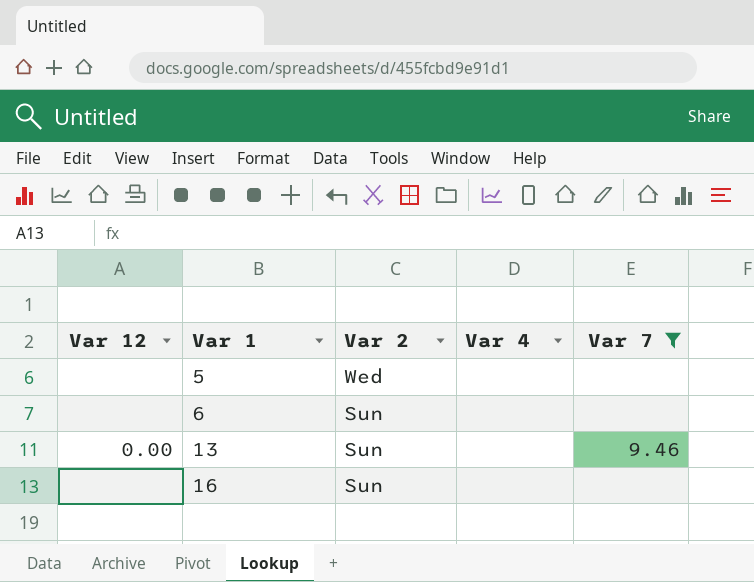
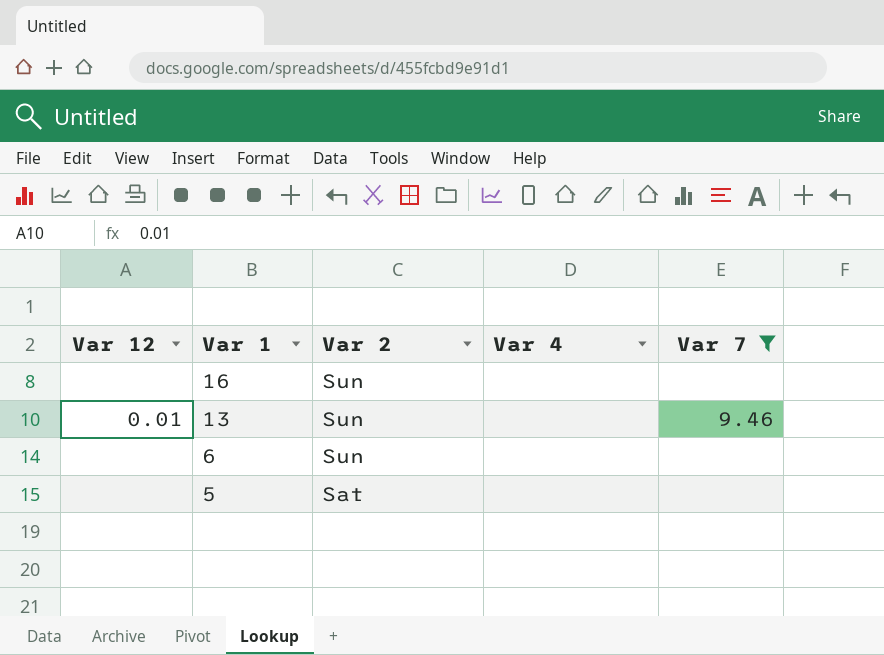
row order: Var 1 ascending -> Var 1 descending
13 | Var 12: 0.00 -> 0.01
5 | Var 2: Wed -> Sat

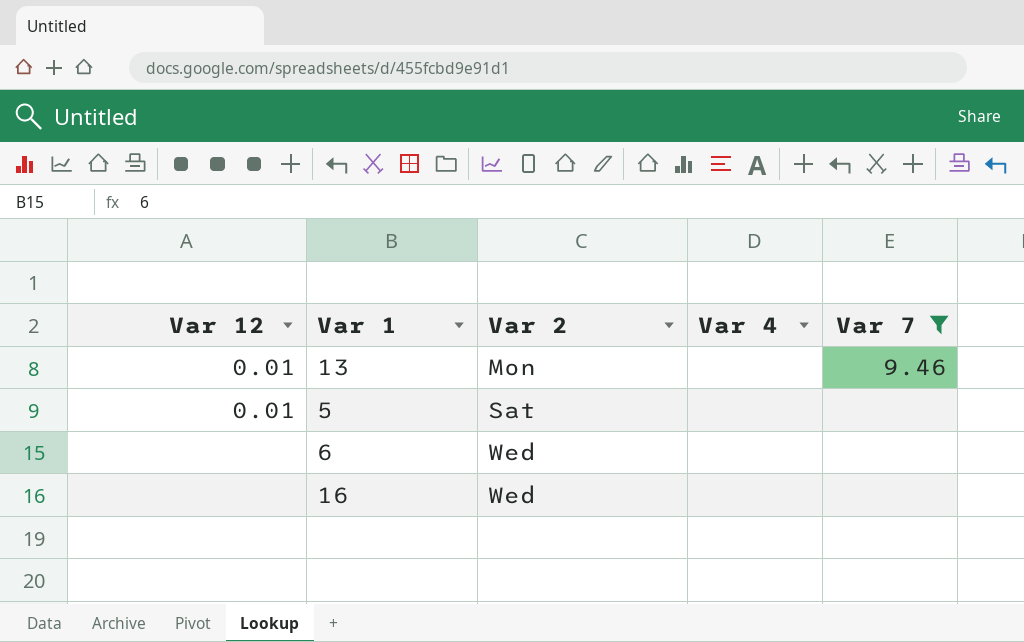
row order: Var 1 descending -> Var 2 ascending
13 | Var 2: Sun -> Mon
5 | Var 12: none -> 0.01
6 | Var 2: Sun -> Wed
16 | Var 2: Sun -> Wed

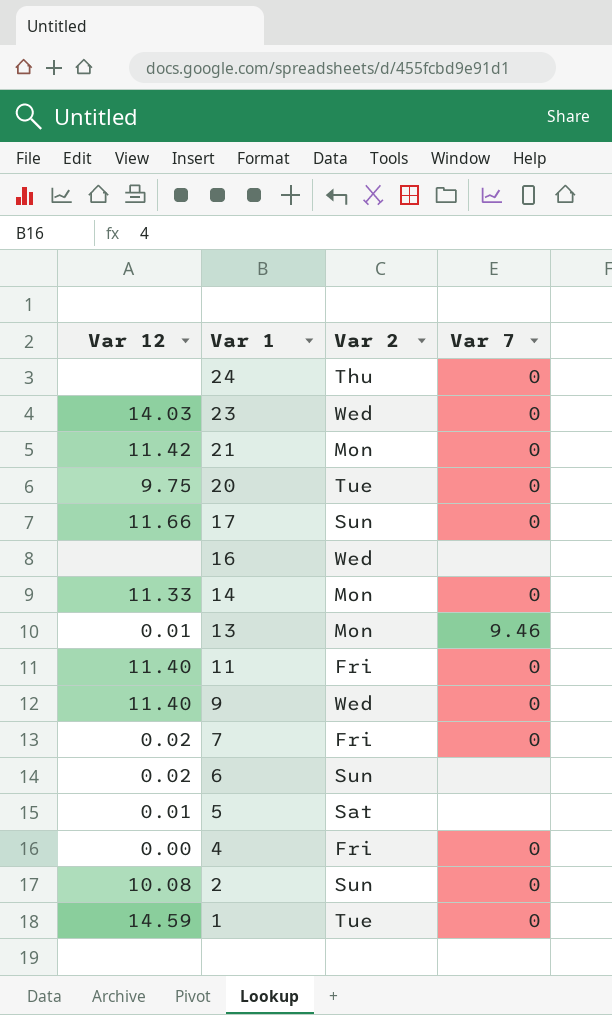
filter: Var 7 != 0 -> none
row order: Var 2 ascending -> Var 1 descending
column Var 4 | position: 4 -> none
6 | Var 12: none -> 0.02
6 | Var 2: Wed -> Sun

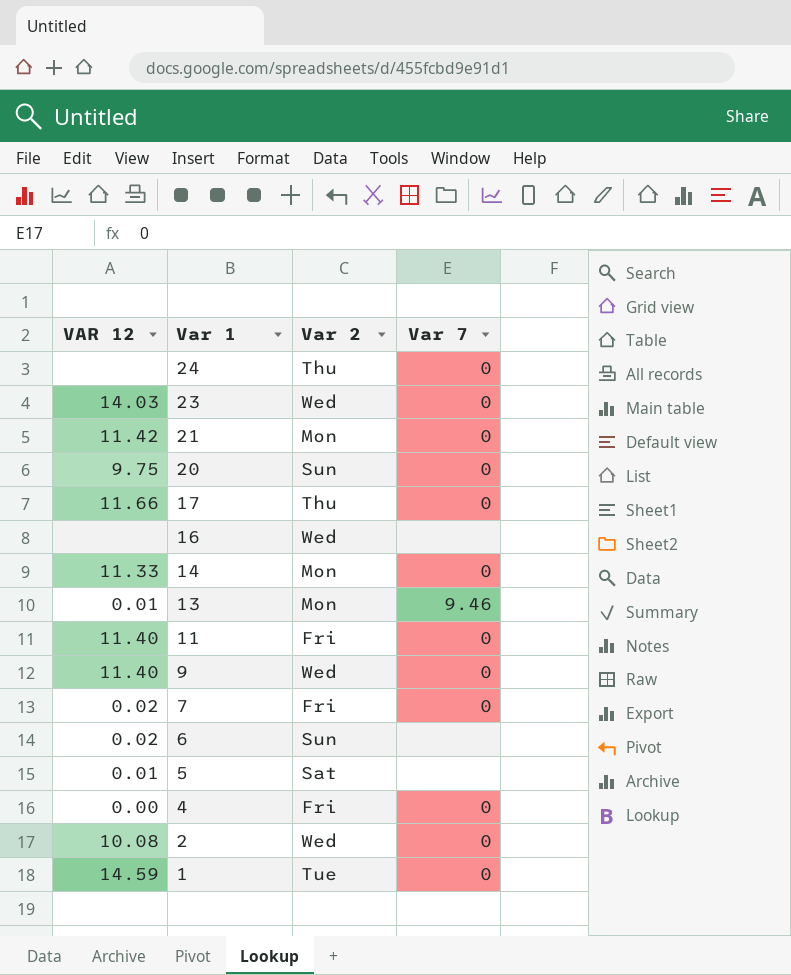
column name: Var 12 -> VAR 12
20 | Var 2: Tue -> Sun
17 | Var 2: Sun -> Thu
2 | Var 2: Sun -> Wed

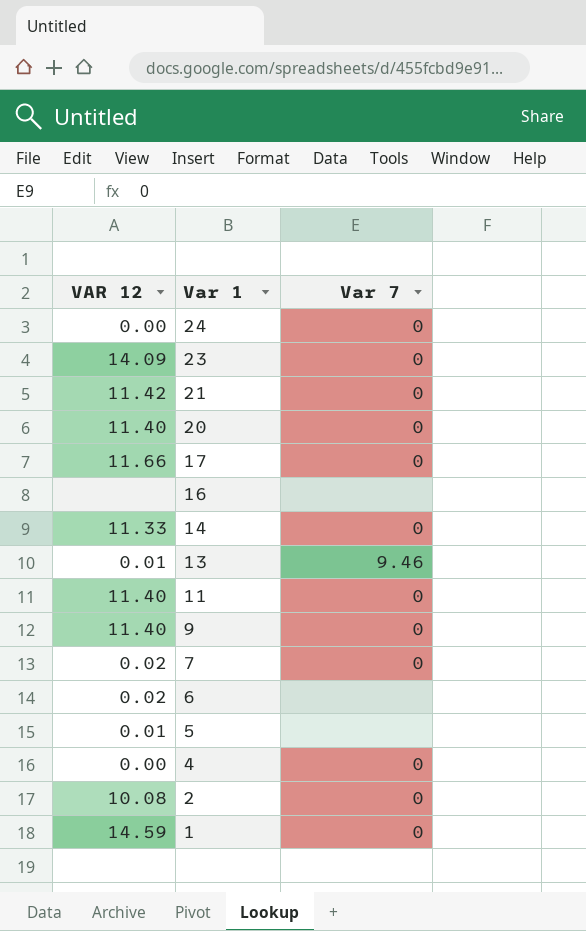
column Var 2 | position: 3 -> none
24 | VAR 12: none -> 0.00
23 | VAR 12: 14.03 -> 14.09
20 | VAR 12: 9.75 -> 11.40

